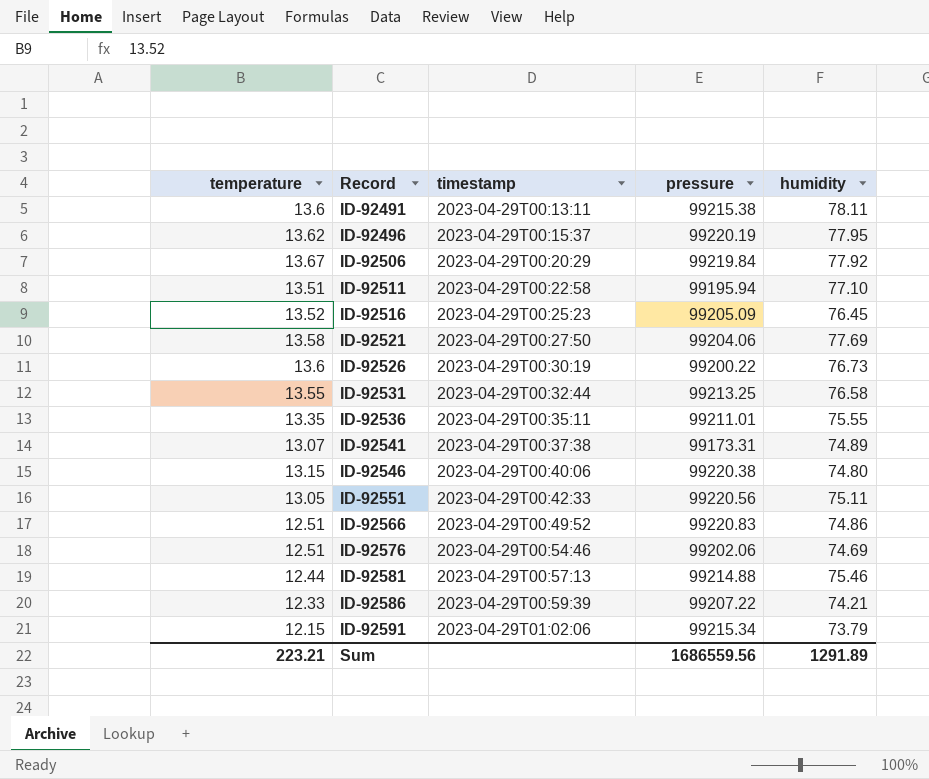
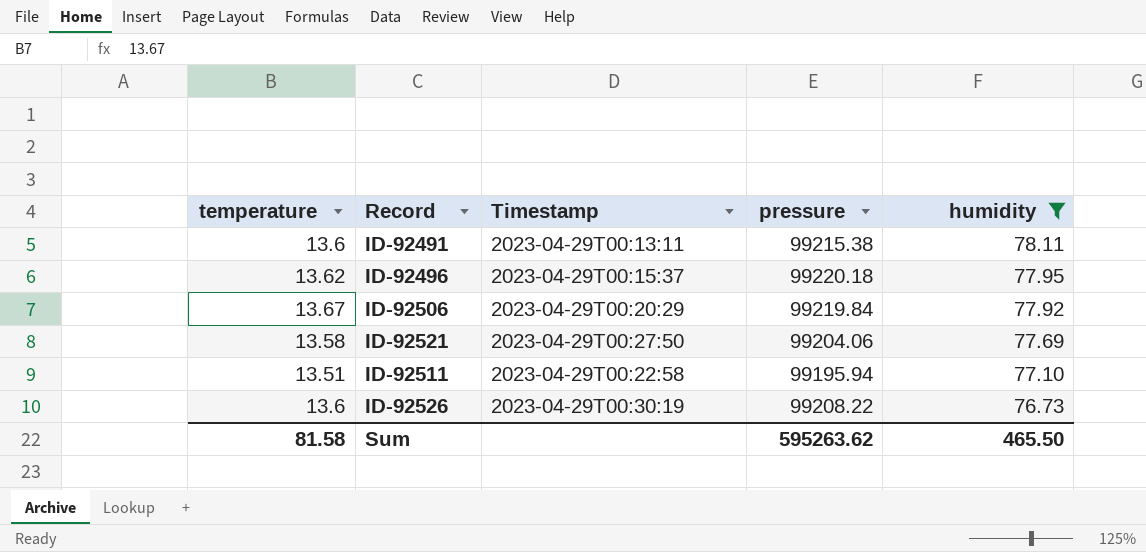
filter: none -> humidity >= 76.73
row order: Record ascending -> humidity descending
column name: timestamp -> Timestamp
ID-92496 | pressure: 99220.19 -> 99220.18
ID-92526 | pressure: 99200.22 -> 99208.22
Sum | temperature: 223.21 -> 81.58
Sum | pressure: 1686559.56 -> 595263.62
Sum | humidity: 1291.89 -> 465.50

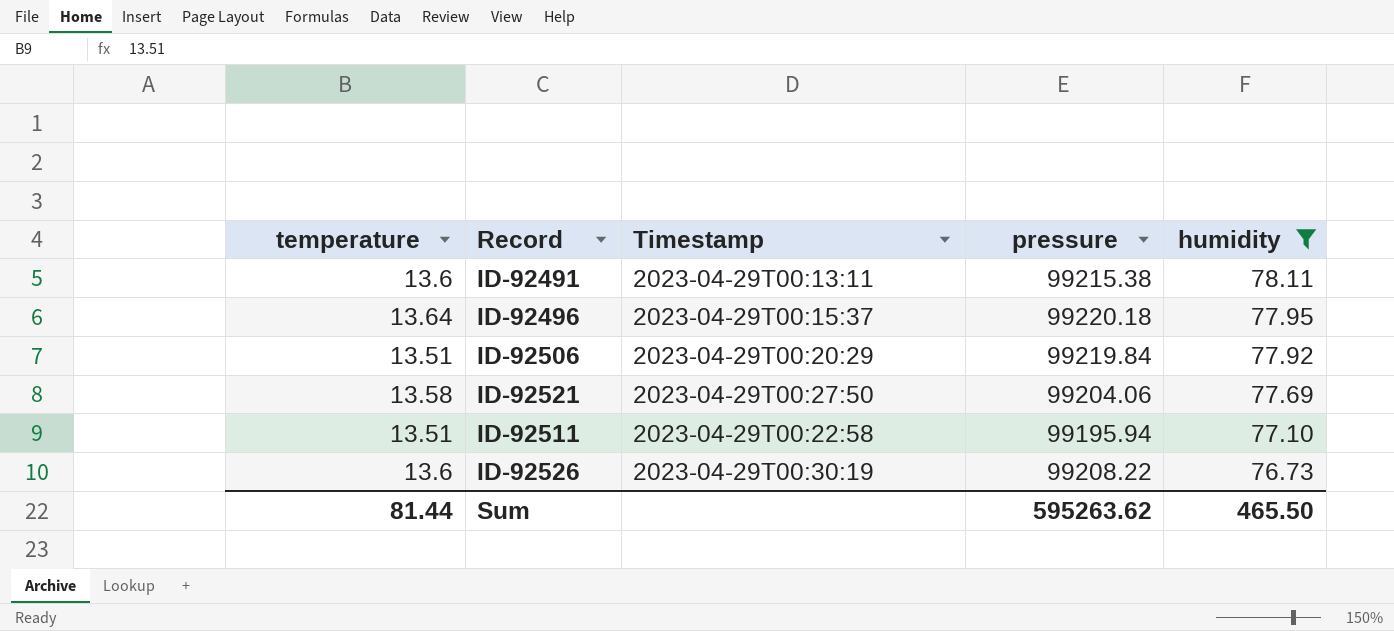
ID-92496 | temperature: 13.62 -> 13.64
ID-92506 | temperature: 13.67 -> 13.51
Sum | temperature: 81.58 -> 81.44

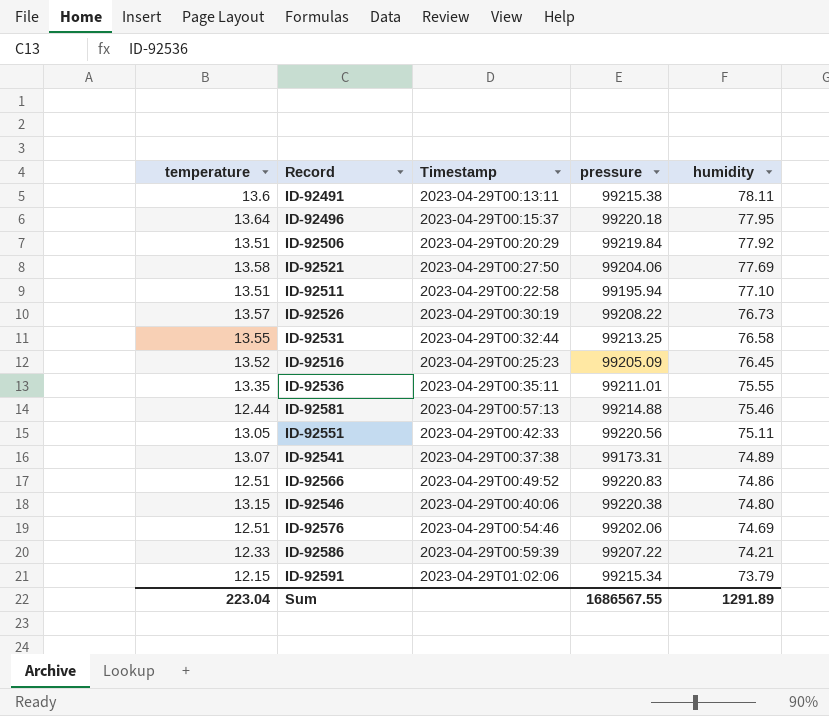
filter: humidity >= 76.73 -> none
ID-92526 | temperature: 13.6 -> 13.57
Sum | temperature: 81.44 -> 223.04
Sum | pressure: 595263.62 -> 1686567.55
Sum | humidity: 465.50 -> 1291.89

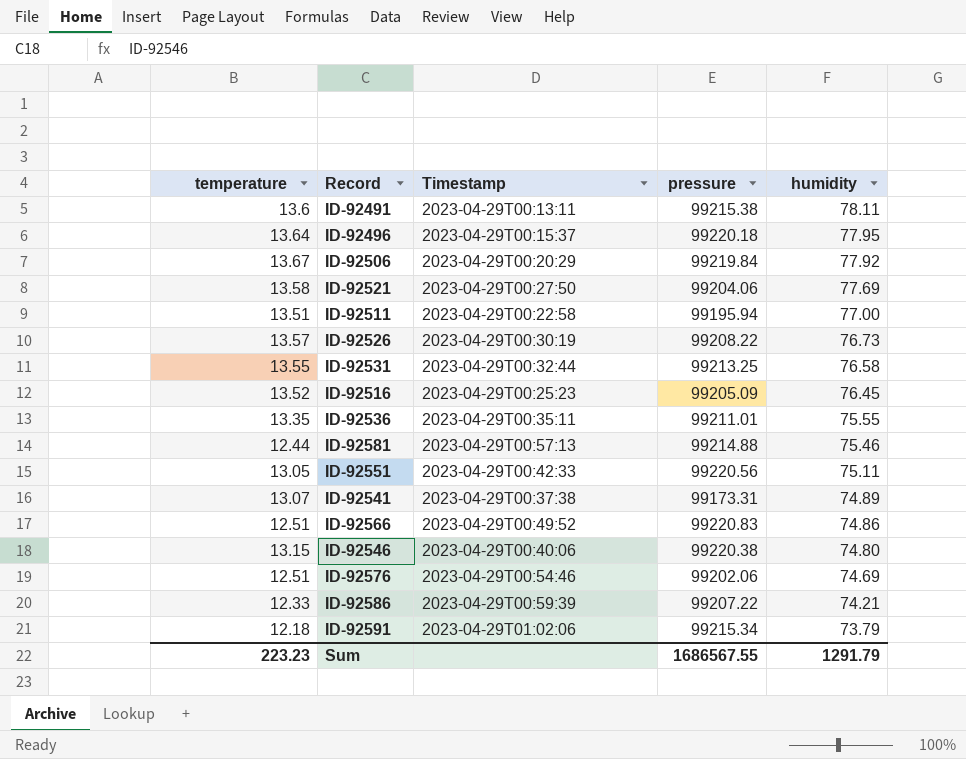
ID-92506 | temperature: 13.51 -> 13.67
ID-92511 | humidity: 77.10 -> 77.00
ID-92591 | temperature: 12.15 -> 12.18
Sum | temperature: 223.04 -> 223.23
Sum | humidity: 1291.89 -> 1291.79

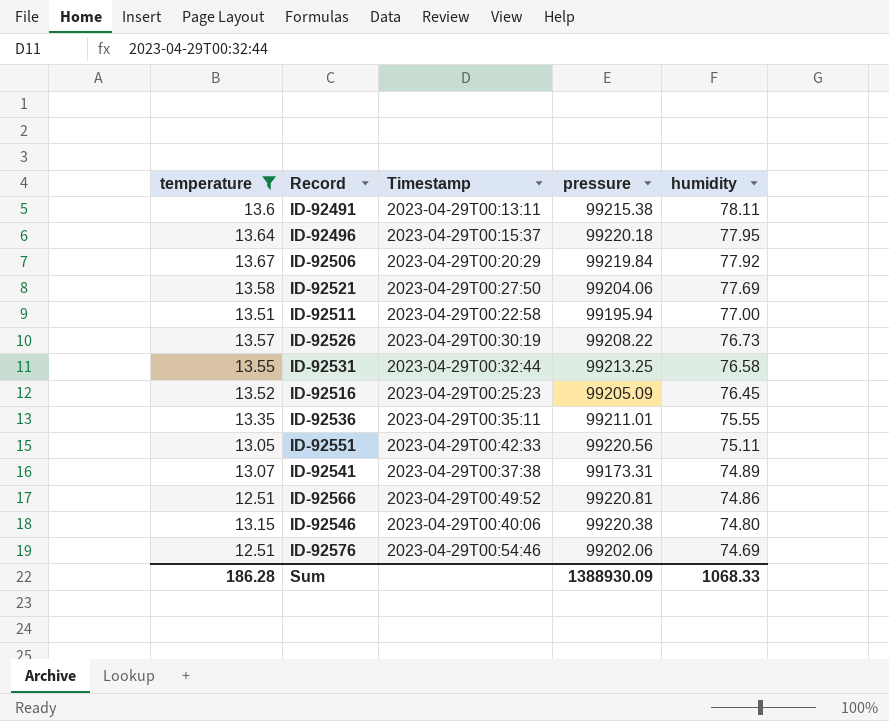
filter: none -> temperature >= 12.51
ID-92566 | pressure: 99220.83 -> 99220.81
Sum | temperature: 223.23 -> 186.28
Sum | pressure: 1686567.55 -> 1388930.09
Sum | humidity: 1291.79 -> 1068.33

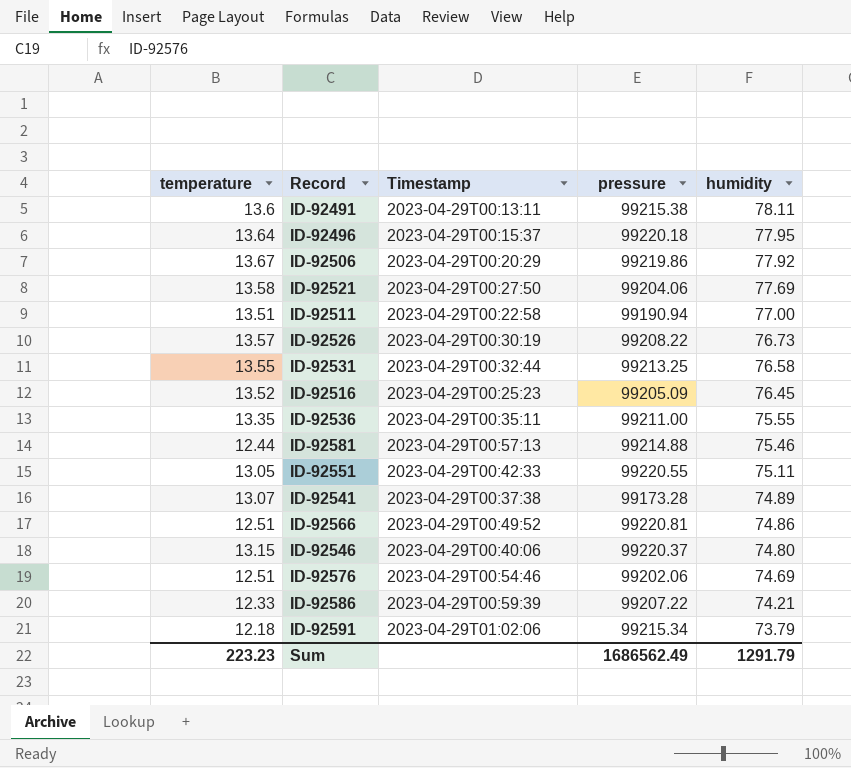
filter: temperature >= 12.51 -> none
ID-92506 | pressure: 99219.84 -> 99219.86
ID-92511 | pressure: 99195.94 -> 99190.94
ID-92536 | pressure: 99211.01 -> 99211.00
ID-92551 | pressure: 99220.56 -> 99220.55
ID-92541 | pressure: 99173.31 -> 99173.28
ID-92546 | pressure: 99220.38 -> 99220.37
Sum | temperature: 186.28 -> 223.23
Sum | pressure: 1388930.09 -> 1686562.49
Sum | humidity: 1068.33 -> 1291.79

